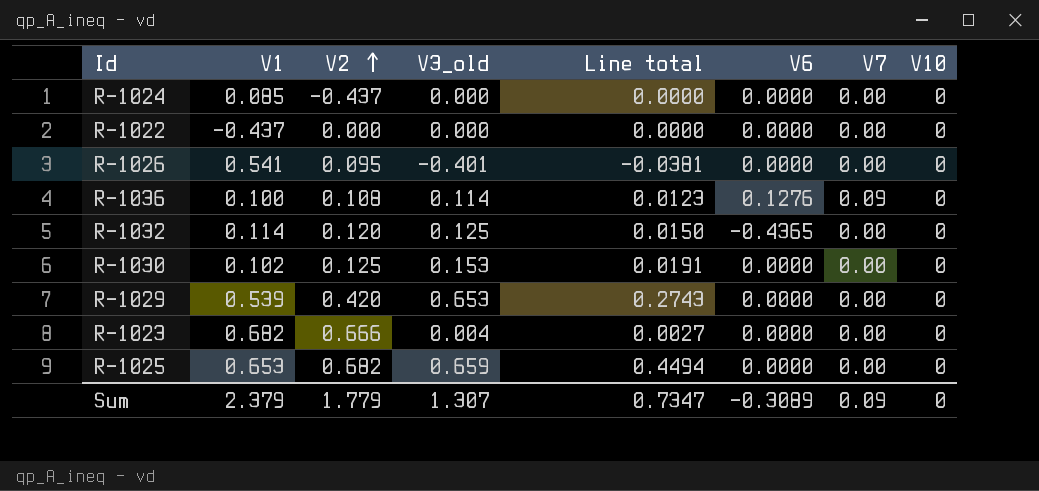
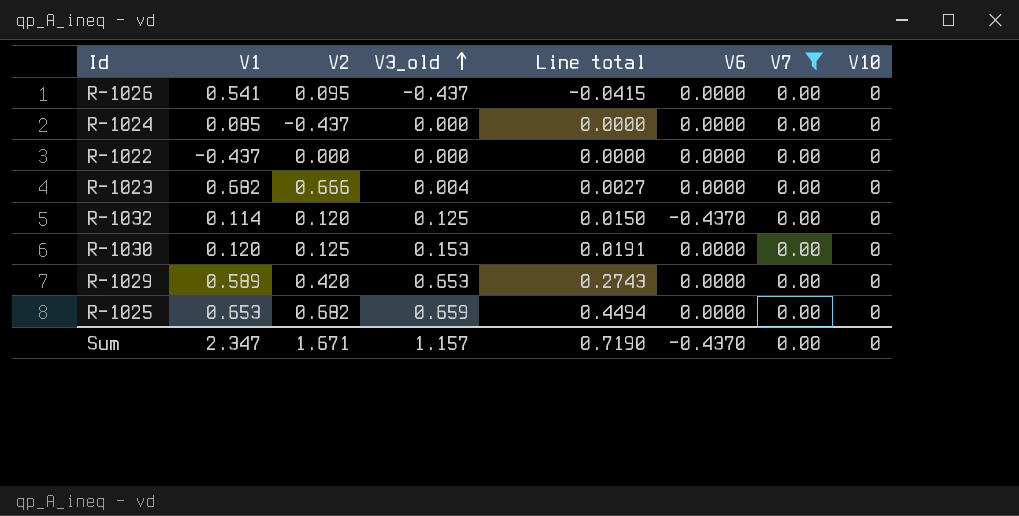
filter: none -> V7 = 0.00
row order: V2 ascending -> V3_old ascending
R-1026 | V3_old: -0.401 -> -0.437
R-1026 | Line total: -0.0381 -> -0.0415
R-1032 | V6: -0.4365 -> -0.4370
R-1030 | V1: 0.102 -> 0.120
R-1029 | V1: 0.539 -> 0.589
Sum | V1: 2.379 -> 2.347
Sum | V2: 1.779 -> 1.671
Sum | V3_old: 1.307 -> 1.157
Sum | Line total: 0.7347 -> 0.7190
Sum | V6: -0.3089 -> -0.4370
Sum | V7: 0.09 -> 0.00

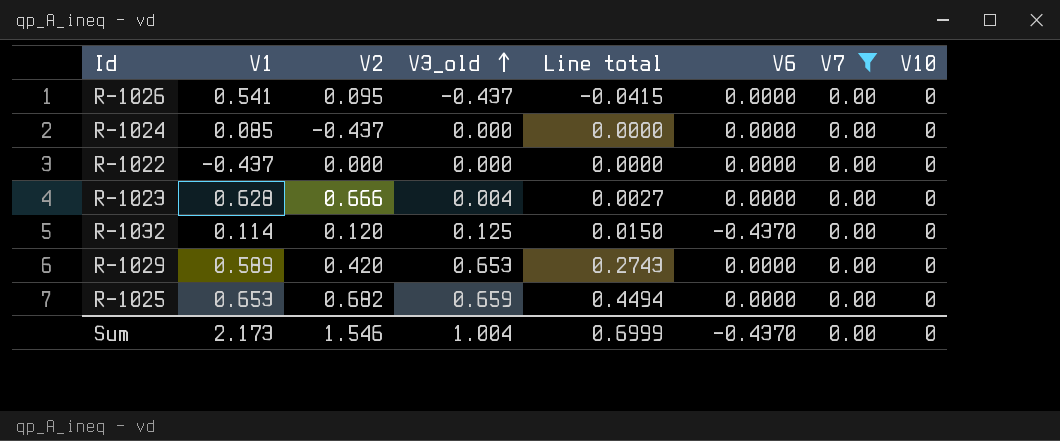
row R-1030: 0.120 | 0.125 | 0.153 | 0.0191 | 0.0000 | 0.00 | 0 -> none
R-1023 | V1: 0.682 -> 0.628
Sum | V1: 2.347 -> 2.173
Sum | V2: 1.671 -> 1.546
Sum | V3_old: 1.157 -> 1.004
Sum | Line total: 0.7190 -> 0.6999

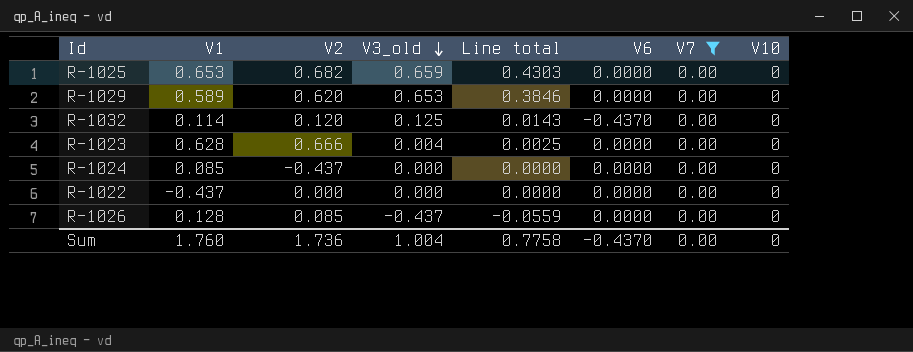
row order: V3_old ascending -> V3_old descending
column Line total | formula: [V2] * [V3_old] -> [V1] * [V3_old]
R-1029 | V2: 0.420 -> 0.620
R-1026 | V1: 0.541 -> 0.128
R-1026 | V2: 0.095 -> 0.085
Sum | V1: 2.173 -> 1.760
Sum | V2: 1.546 -> 1.736
Sum | Line total: 0.6999 -> 0.7758

